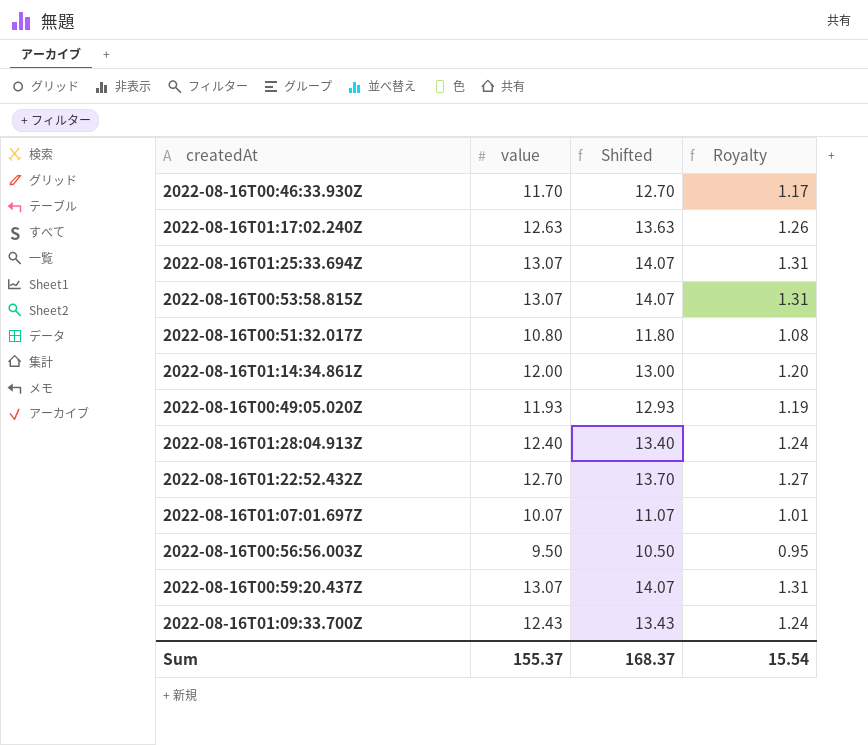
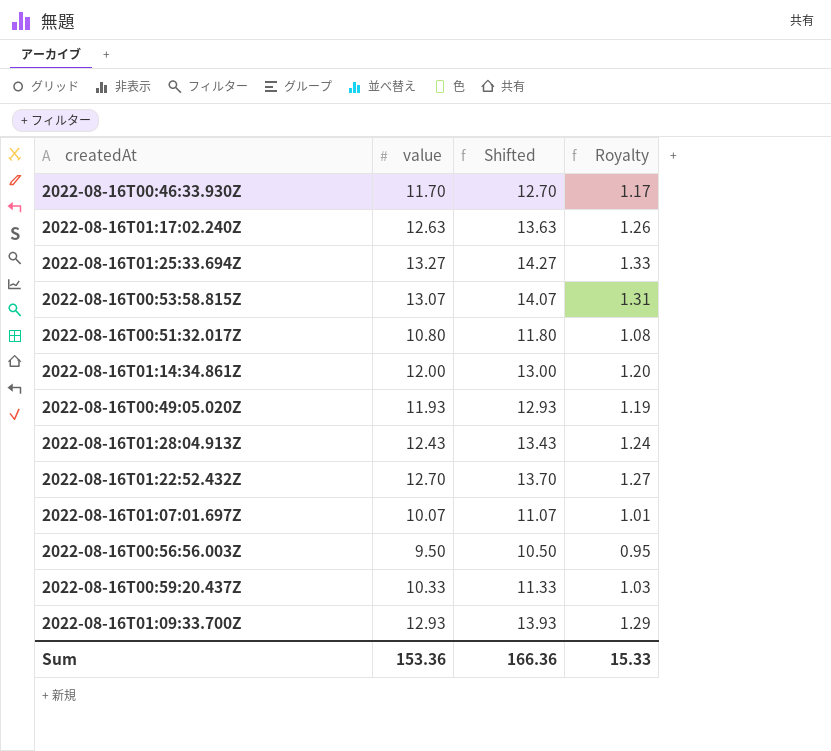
2022-08-16T01:25:33.694Z | value: 13.07 -> 13.27
2022-08-16T01:25:33.694Z | Shifted: 14.07 -> 14.27
2022-08-16T01:25:33.694Z | Royalty: 1.31 -> 1.33
2022-08-16T01:28:04.913Z | value: 12.40 -> 12.43
2022-08-16T01:28:04.913Z | Shifted: 13.40 -> 13.43
2022-08-16T00:59:20.437Z | value: 13.07 -> 10.33
2022-08-16T00:59:20.437Z | Shifted: 14.07 -> 11.33
2022-08-16T00:59:20.437Z | Royalty: 1.31 -> 1.03
2022-08-16T01:09:33.700Z | value: 12.43 -> 12.93
2022-08-16T01:09:33.700Z | Shifted: 13.43 -> 13.93
2022-08-16T01:09:33.700Z | Royalty: 1.24 -> 1.29
Sum | value: 155.37 -> 153.36
Sum | Shifted: 168.37 -> 166.36
Sum | Royalty: 15.54 -> 15.33

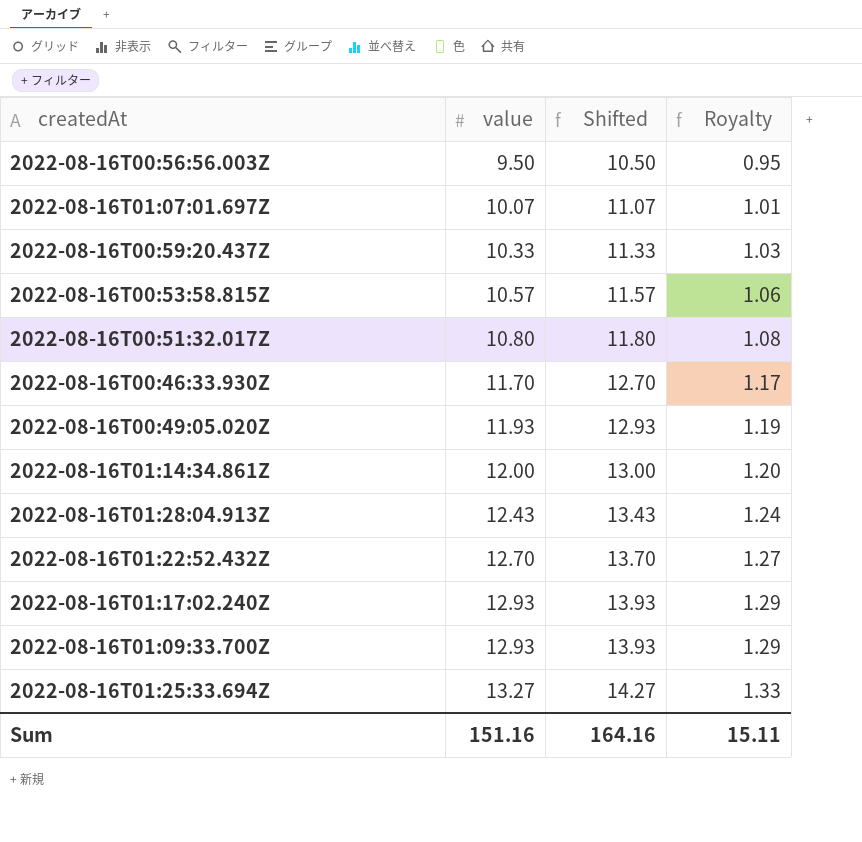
row order: none -> value ascending
2022-08-16T00:53:58.815Z | value: 13.07 -> 10.57
2022-08-16T00:53:58.815Z | Shifted: 14.07 -> 11.57
2022-08-16T00:53:58.815Z | Royalty: 1.31 -> 1.06
2022-08-16T01:17:02.240Z | value: 12.63 -> 12.93
2022-08-16T01:17:02.240Z | Shifted: 13.63 -> 13.93
2022-08-16T01:17:02.240Z | Royalty: 1.26 -> 1.29
Sum | value: 153.36 -> 151.16
Sum | Shifted: 166.36 -> 164.16
Sum | Royalty: 15.33 -> 15.11

